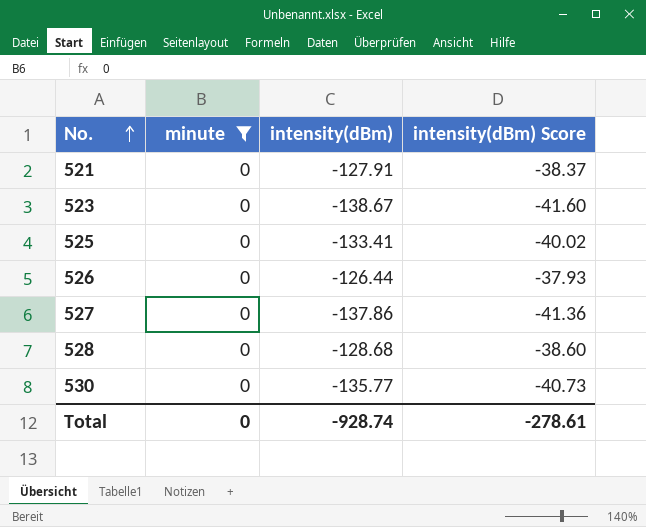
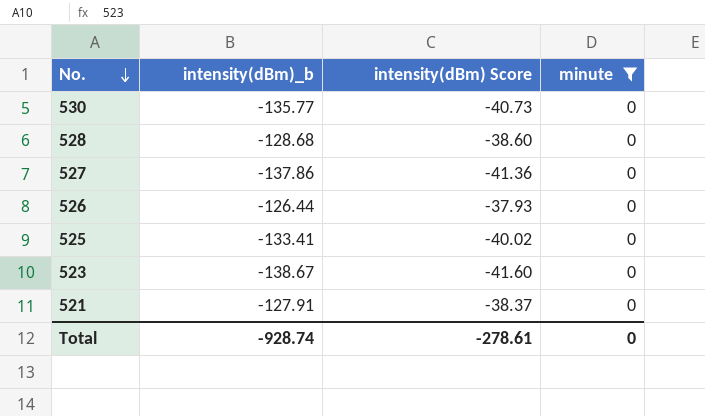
row order: No. ascending -> No. descending
column name: intensity(dBm) -> intensity(dBm)_b
column minute | position: 2 -> 4

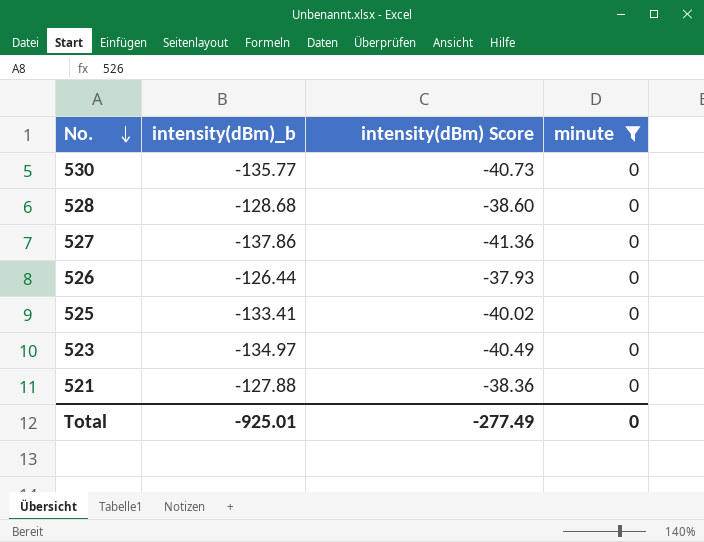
523 | intensity(dBm)_b: -138.67 -> -134.97
523 | intensity(dBm) Score: -41.60 -> -40.49
521 | intensity(dBm)_b: -127.91 -> -127.88
521 | intensity(dBm) Score: -38.37 -> -38.36
Total | intensity(dBm)_b: -928.74 -> -925.01
Total | intensity(dBm) Score: -278.61 -> -277.49

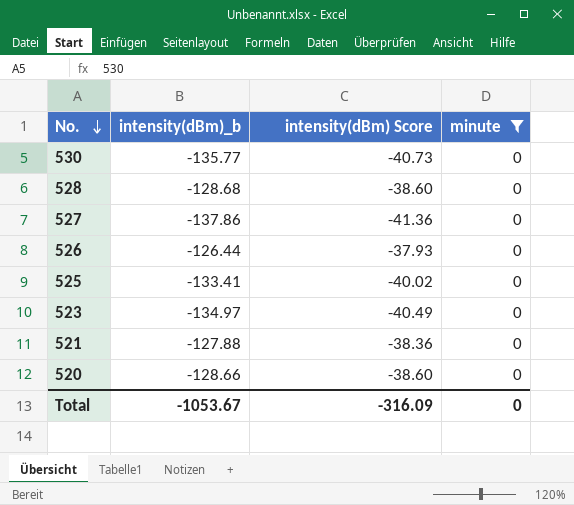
row 520: none -> -128.66 | -38.60 | 0
Total | intensity(dBm)_b: -925.01 -> -1053.67
Total | intensity(dBm) Score: -277.49 -> -316.09

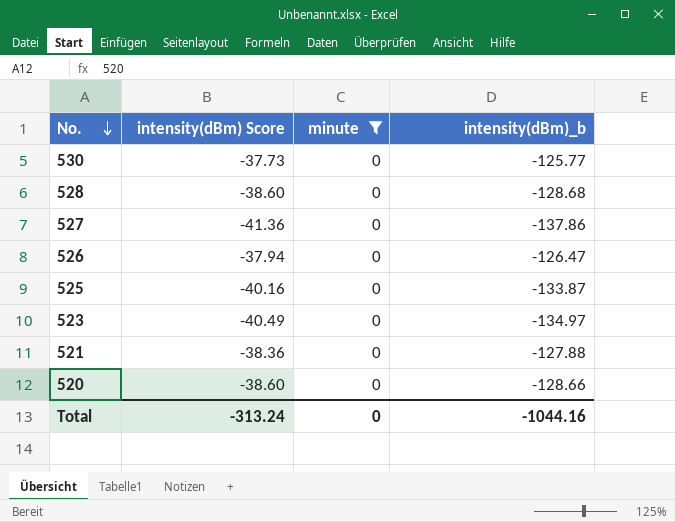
column intensity(dBm)_b | position: 2 -> 4
530 | intensity(dBm) Score: -40.73 -> -37.73
530 | intensity(dBm)_b: -135.77 -> -125.77
526 | intensity(dBm) Score: -37.93 -> -37.94
526 | intensity(dBm)_b: -126.44 -> -126.47
525 | intensity(dBm) Score: -40.02 -> -40.16
525 | intensity(dBm)_b: -133.41 -> -133.87
Total | intensity(dBm) Score: -316.09 -> -313.24
Total | intensity(dBm)_b: -1053.67 -> -1044.16

